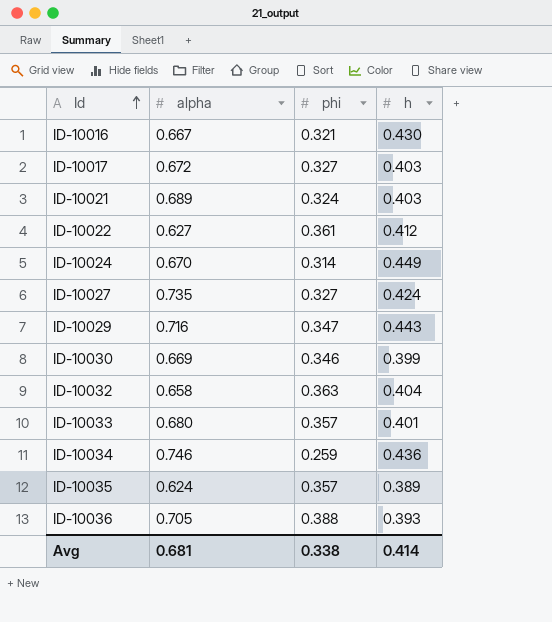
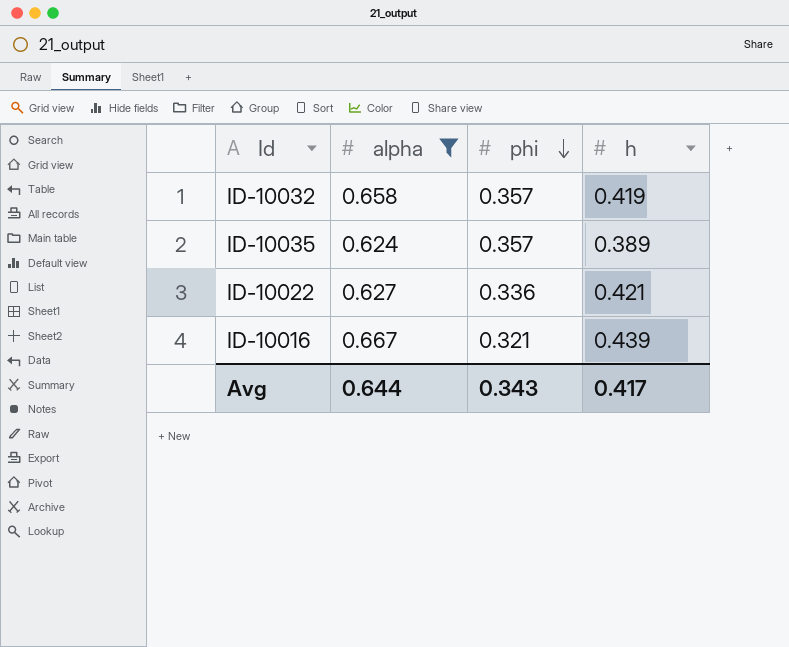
filter: none -> alpha <= 0.667
row order: Id ascending -> phi descending
ID-10032 | phi: 0.363 -> 0.357
ID-10032 | h: 0.404 -> 0.419
ID-10022 | phi: 0.361 -> 0.336
ID-10022 | h: 0.412 -> 0.421
ID-10016 | h: 0.430 -> 0.439
Avg | alpha: 0.681 -> 0.644
Avg | phi: 0.338 -> 0.343
Avg | h: 0.414 -> 0.417

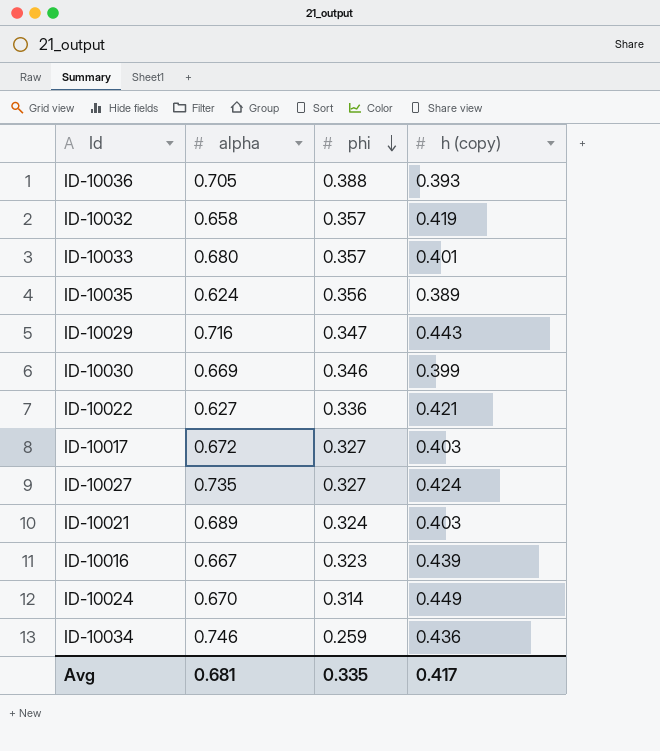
filter: alpha <= 0.667 -> none
column name: h -> h (copy)
ID-10035 | phi: 0.357 -> 0.356
ID-10016 | phi: 0.321 -> 0.323
Avg | alpha: 0.644 -> 0.681
Avg | phi: 0.343 -> 0.335

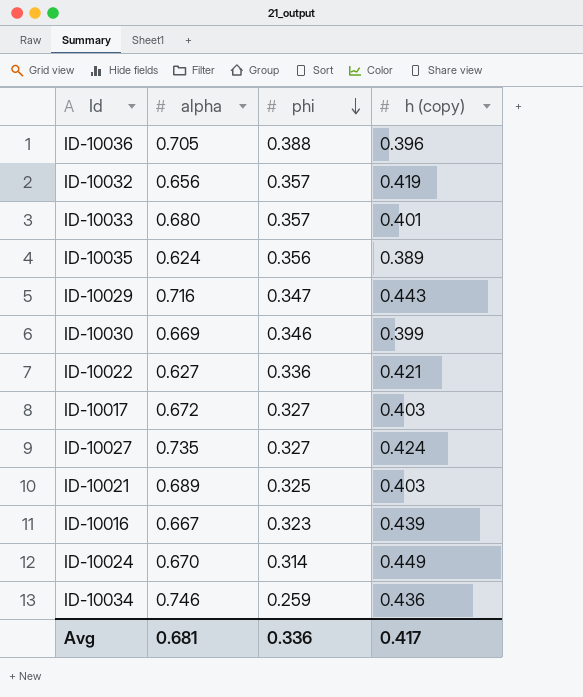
ID-10036 | h (copy): 0.393 -> 0.396
ID-10032 | alpha: 0.658 -> 0.656
ID-10021 | phi: 0.324 -> 0.325
Avg | phi: 0.335 -> 0.336

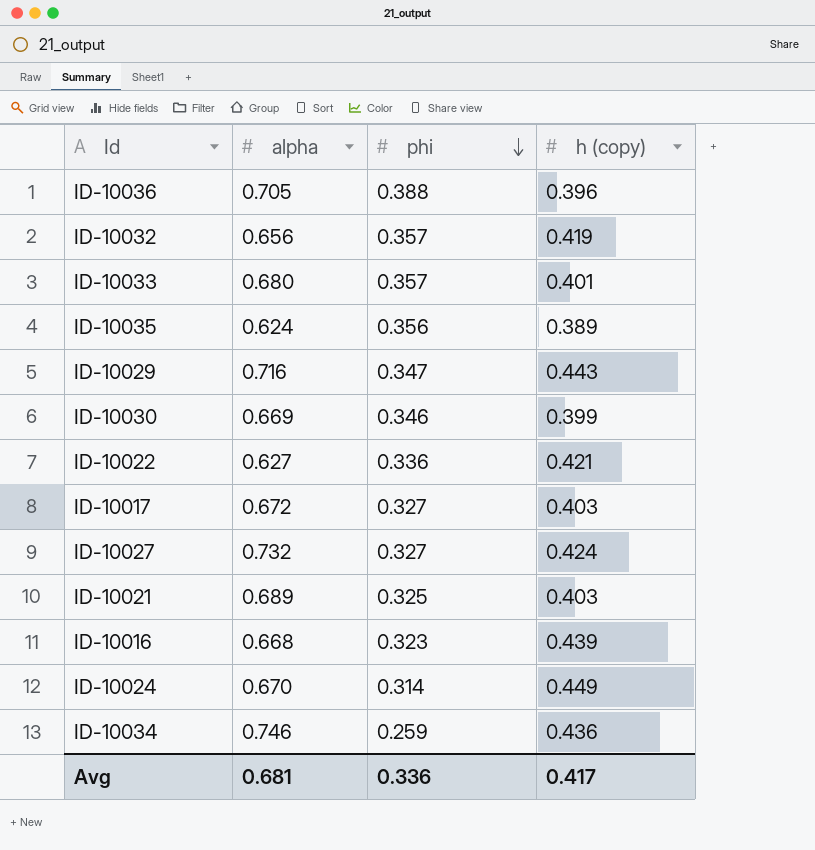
ID-10027 | alpha: 0.735 -> 0.732
ID-10016 | alpha: 0.667 -> 0.668

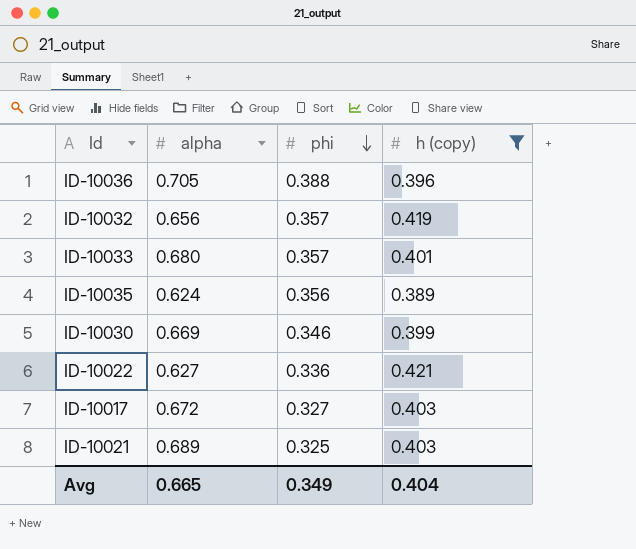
filter: none -> h (copy) <= 0.421
Avg | alpha: 0.681 -> 0.665
Avg | phi: 0.336 -> 0.349
Avg | h (copy): 0.417 -> 0.404

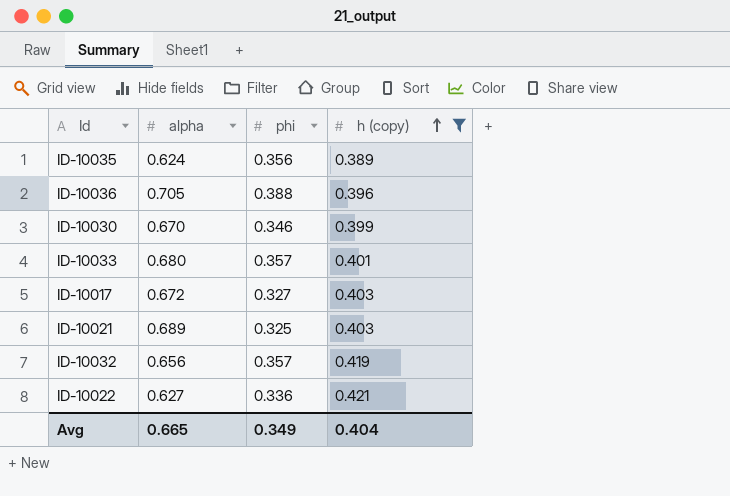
row order: phi descending -> h (copy) ascending
ID-10030 | alpha: 0.669 -> 0.670

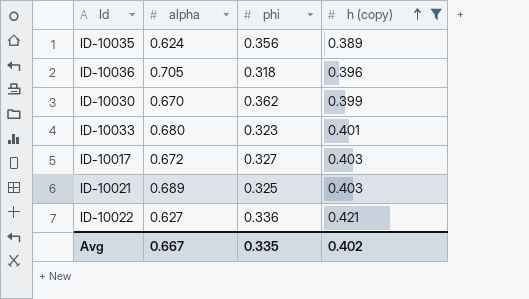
row ID-10032: 0.656 | 0.357 | 0.419 -> none
ID-10036 | phi: 0.388 -> 0.318
ID-10030 | phi: 0.346 -> 0.362
ID-10033 | phi: 0.357 -> 0.323
Avg | alpha: 0.665 -> 0.667
Avg | phi: 0.349 -> 0.335
Avg | h (copy): 0.404 -> 0.402

